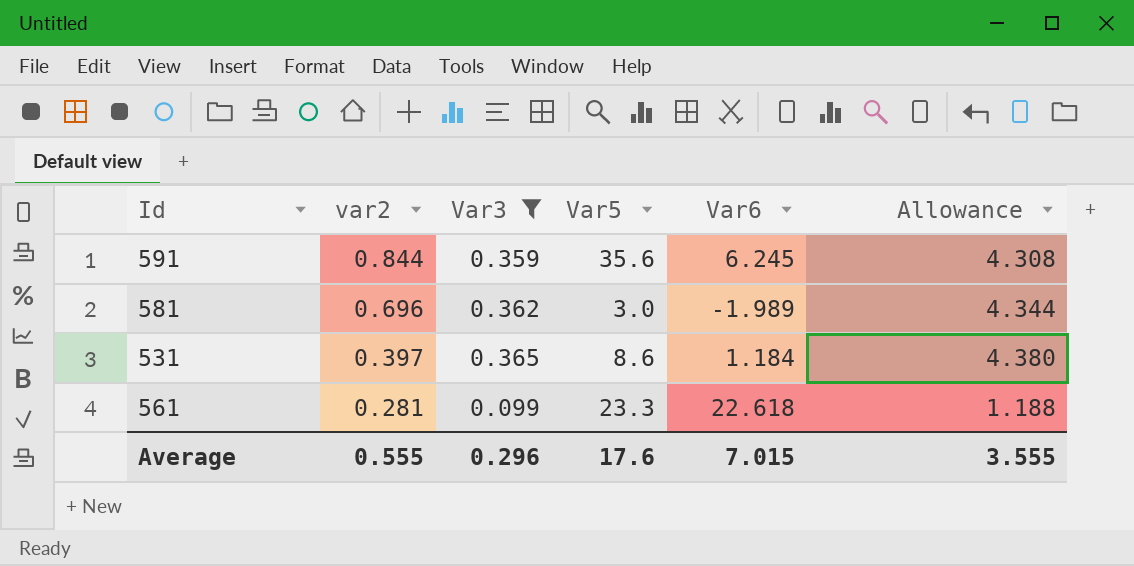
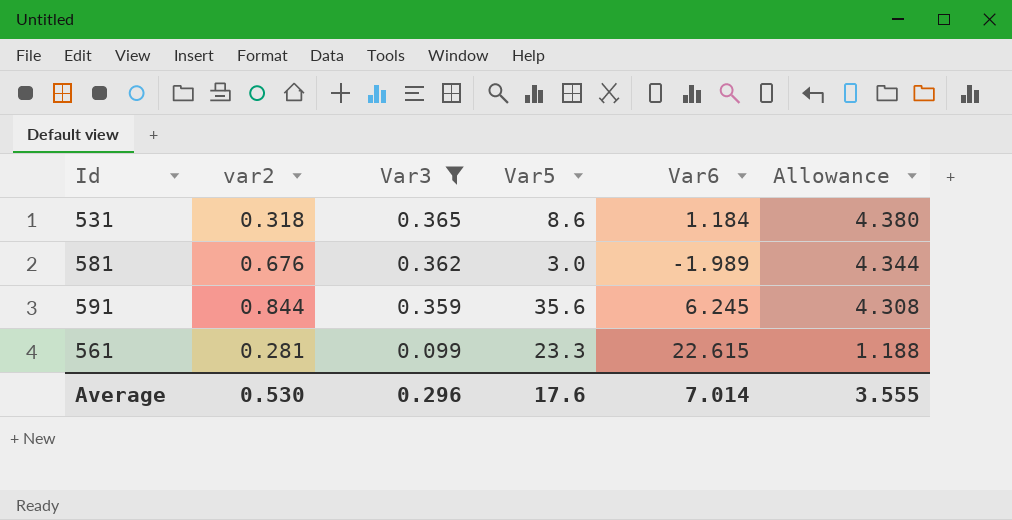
row order: var2 descending -> Var3 descending
531 | var2: 0.397 -> 0.318
581 | var2: 0.696 -> 0.676
561 | Var6: 22.618 -> 22.615
Average | var2: 0.555 -> 0.530
Average | Var6: 7.015 -> 7.014

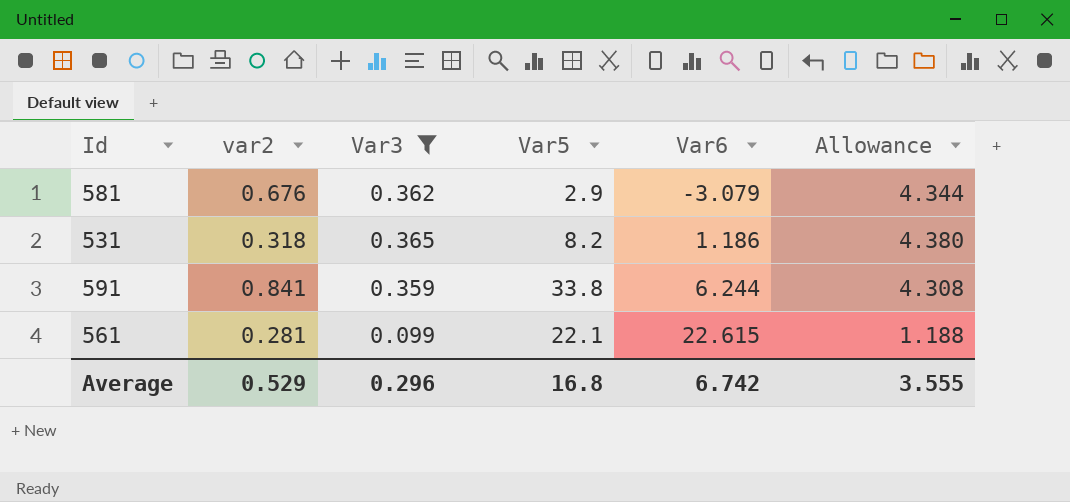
row order: Var3 descending -> Var6 ascending
581 | Var5: 3.0 -> 2.9
581 | Var6: -1.989 -> -3.079
531 | Var5: 8.6 -> 8.2
531 | Var6: 1.184 -> 1.186
591 | var2: 0.844 -> 0.841
591 | Var5: 35.6 -> 33.8
591 | Var6: 6.245 -> 6.244
561 | Var5: 23.3 -> 22.1
Average | var2: 0.530 -> 0.529
Average | Var5: 17.6 -> 16.8
Average | Var6: 7.014 -> 6.742

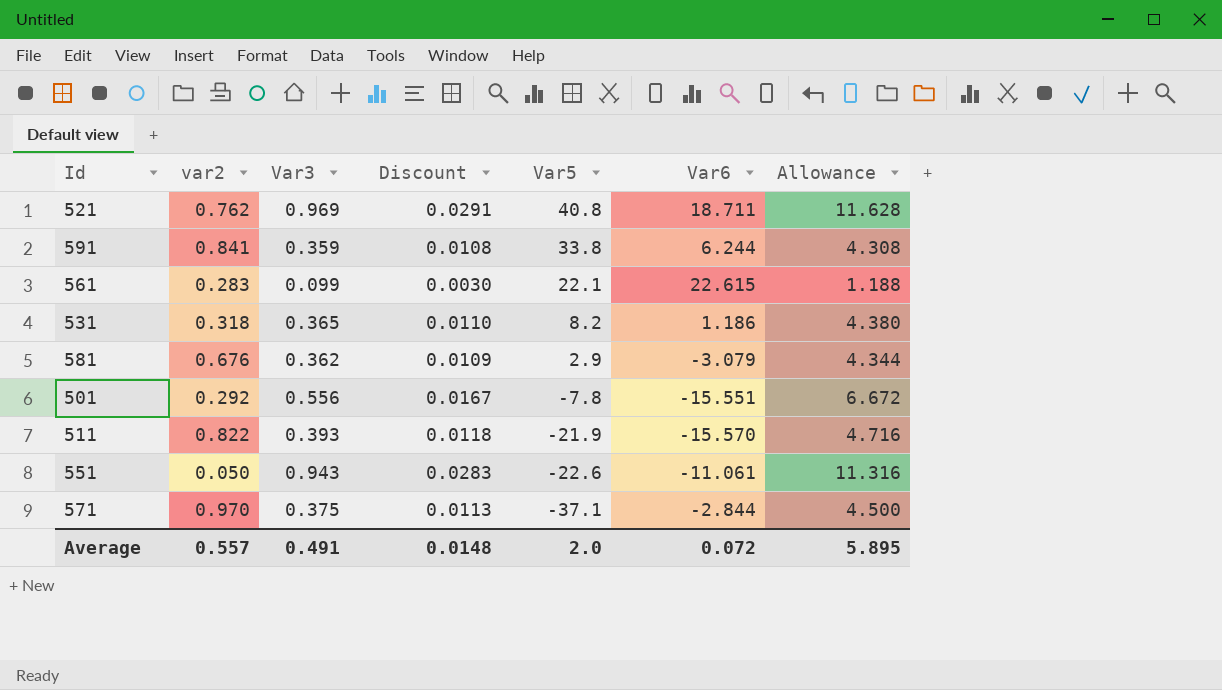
filter: Var3 <= 0.365 -> none
row order: Var6 ascending -> Var5 descending
column Discount | formula: none -> [Var3] * 0.03
561 | var2: 0.281 -> 0.283
Average | var2: 0.529 -> 0.557
Average | Var3: 0.296 -> 0.491
Average | Var5: 16.8 -> 2.0
Average | Var6: 6.742 -> 0.072
Average | Allowance: 3.555 -> 5.895

